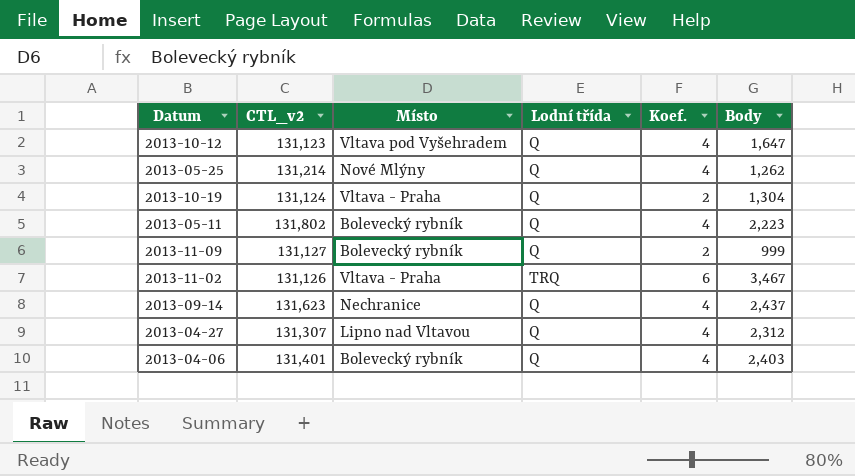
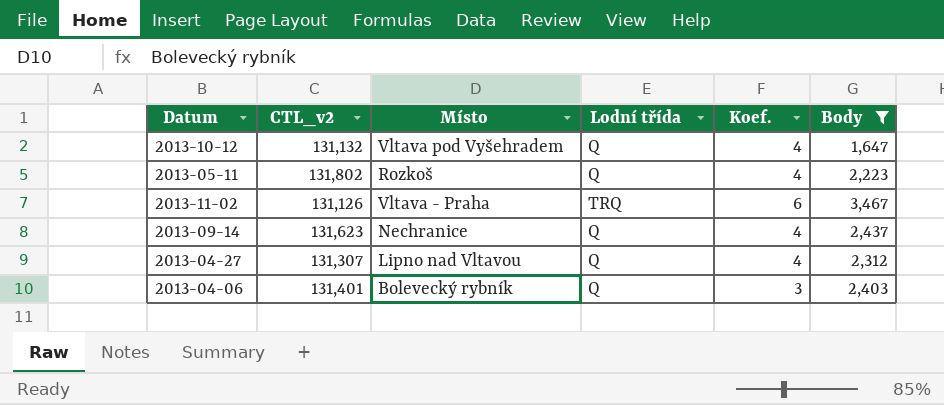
filter: none -> Body >= 1,647
2013-10-12 | CTL_v2: 131,123 -> 131,132
2013-05-11 | Místo: Bolevecký rybník -> Rozkoš
2013-04-06 | Koef.: 4 -> 3

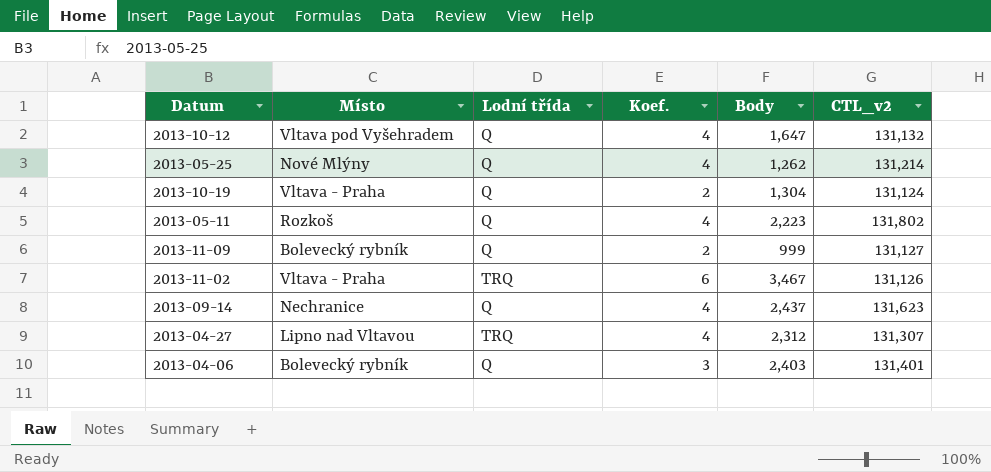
filter: Body >= 1,647 -> none
column CTL_v2 | position: 2 -> 6
2013-04-27 | Lodní třída: Q -> TRQ

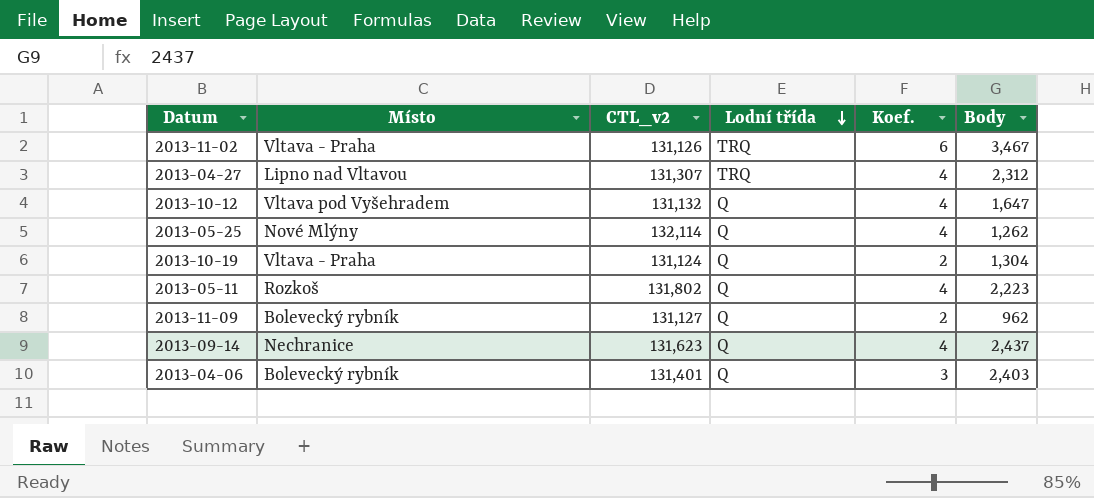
row order: none -> Lodní třída descending
column CTL_v2 | position: 6 -> 3
2013-05-25 | CTL_v2: 131,214 -> 132,114
2013-11-09 | Body: 999 -> 962

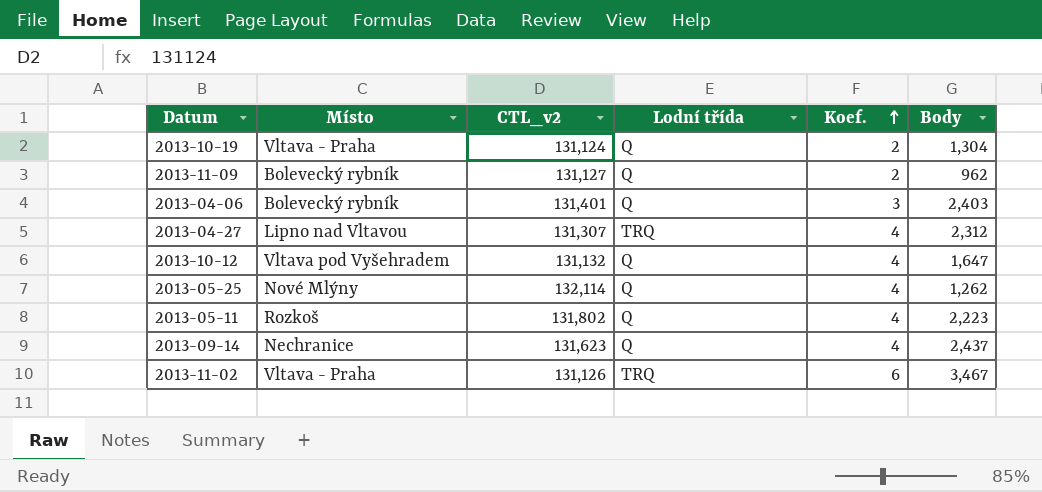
row order: Lodní třída descending -> Koef. ascending

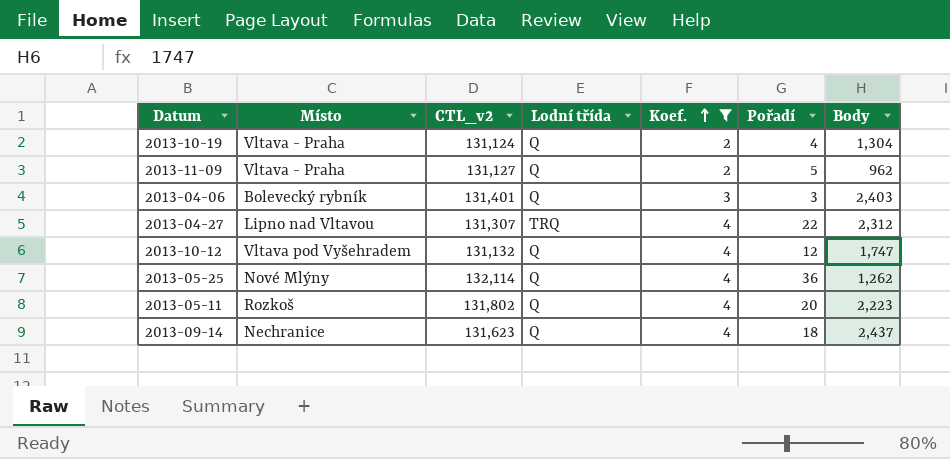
filter: none -> Koef. != 6
column Pořadí | position: none -> 6
2013-11-09 | Místo: Bolevecký rybník -> Vltava - Praha
2013-10-12 | Body: 1,647 -> 1,747

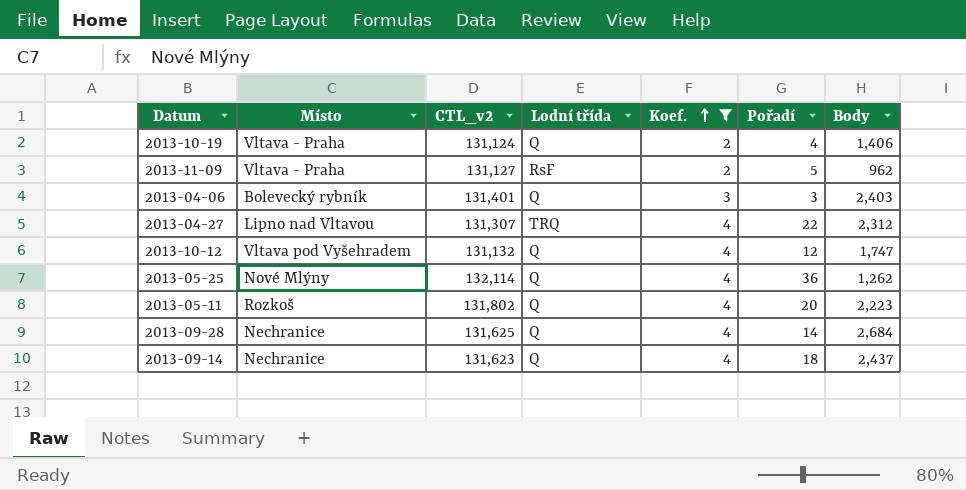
2013-10-19 | Body: 1,304 -> 1,406
2013-11-09 | Lodní třída: Q -> RsF
row 2013-09-28: none -> Nechranice | 131,625 | Q | 4 | 14 | 2,684

